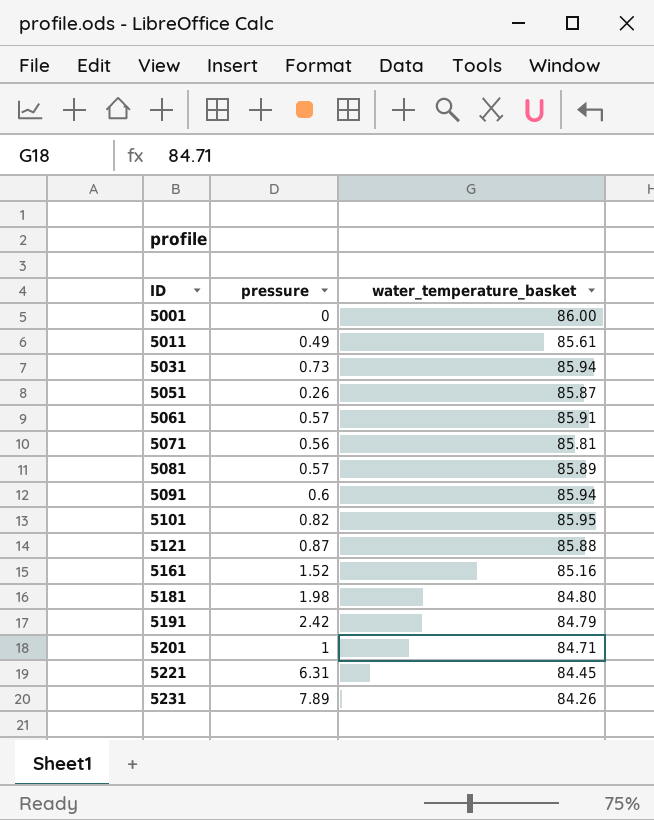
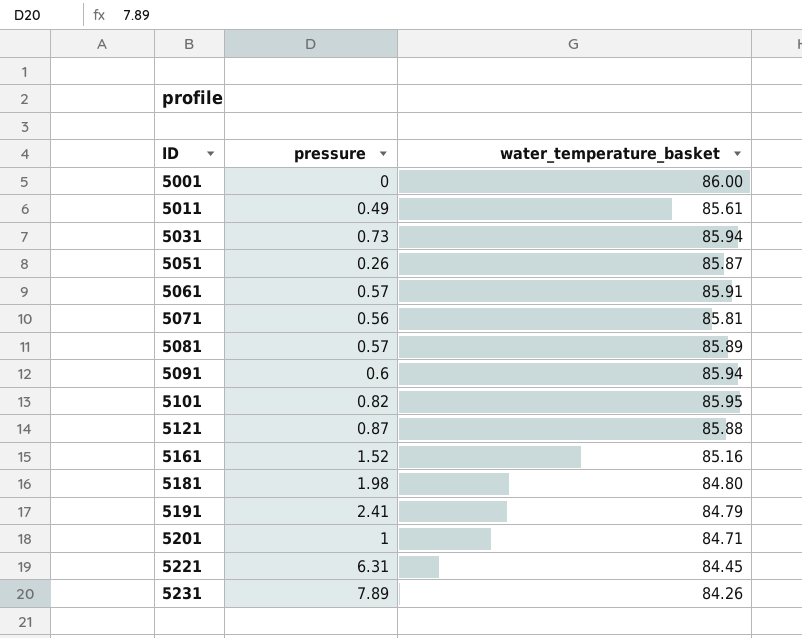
5191 | pressure: 2.42 -> 2.41

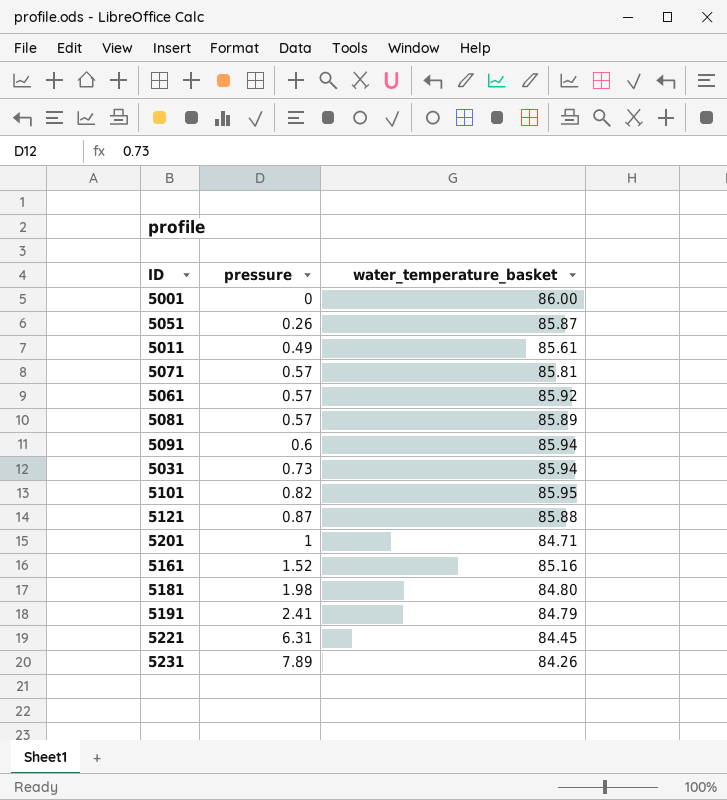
row order: ID ascending -> pressure ascending
5071 | pressure: 0.56 -> 0.57
5061 | water_temperature_basket: 85.91 -> 85.92

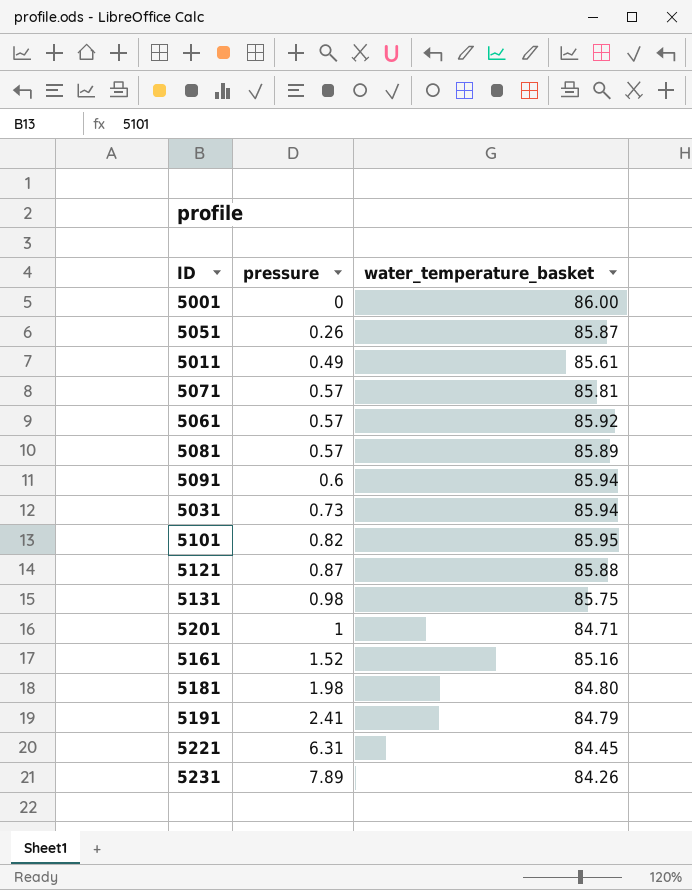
row 5131: none -> 0.98 | 85.75

